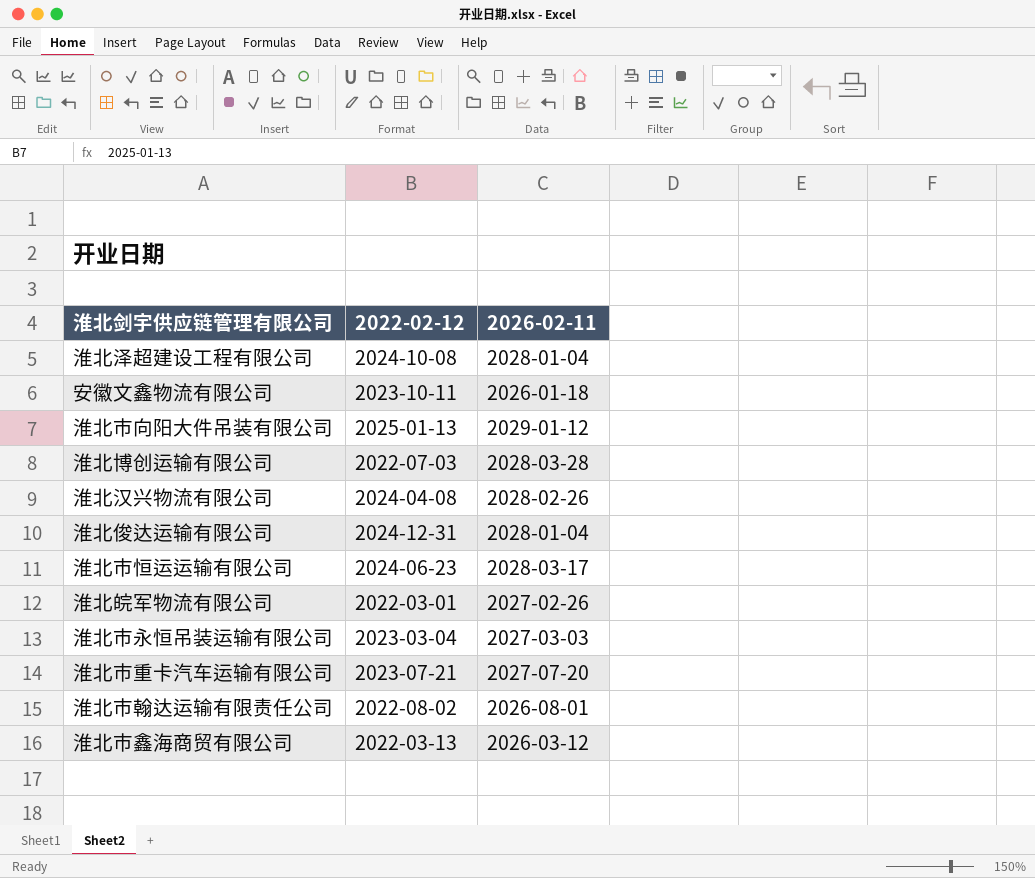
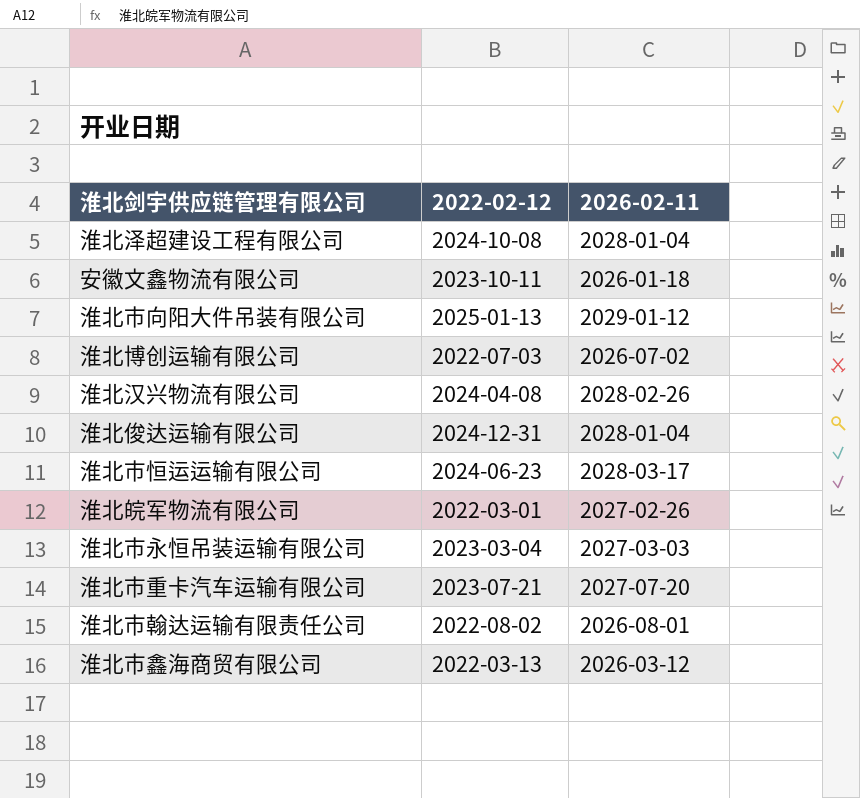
淮北博创运输有限公司 | 2026-02-11: 2028-03-28 -> 2026-07-02

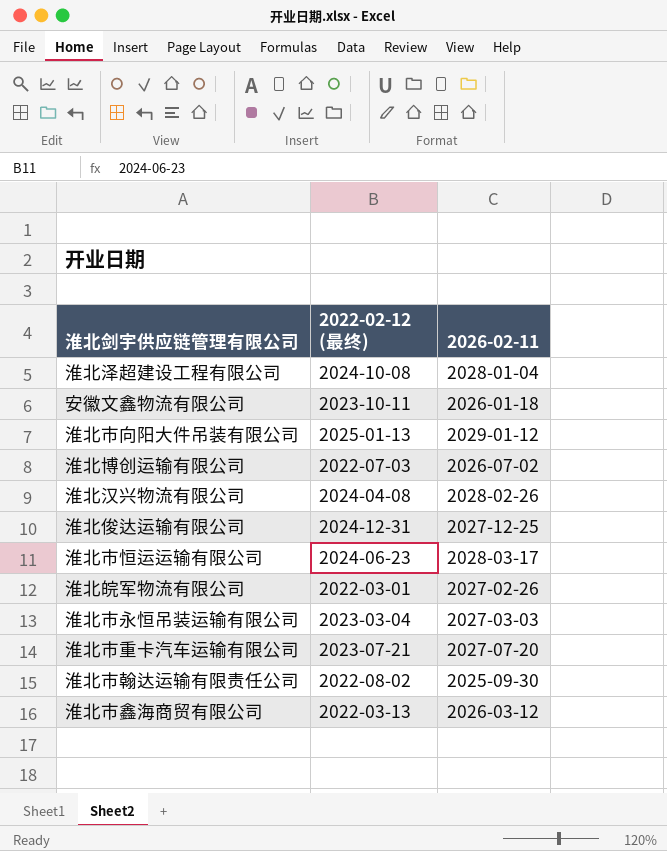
column name: 2022-02-12 -> 2022-02-12 (最终)
淮北俊达运输有限公司 | 2026-02-11: 2028-01-04 -> 2027-12-25
淮北市翰达运输有限责任公司 | 2026-02-11: 2026-08-01 -> 2025-09-30

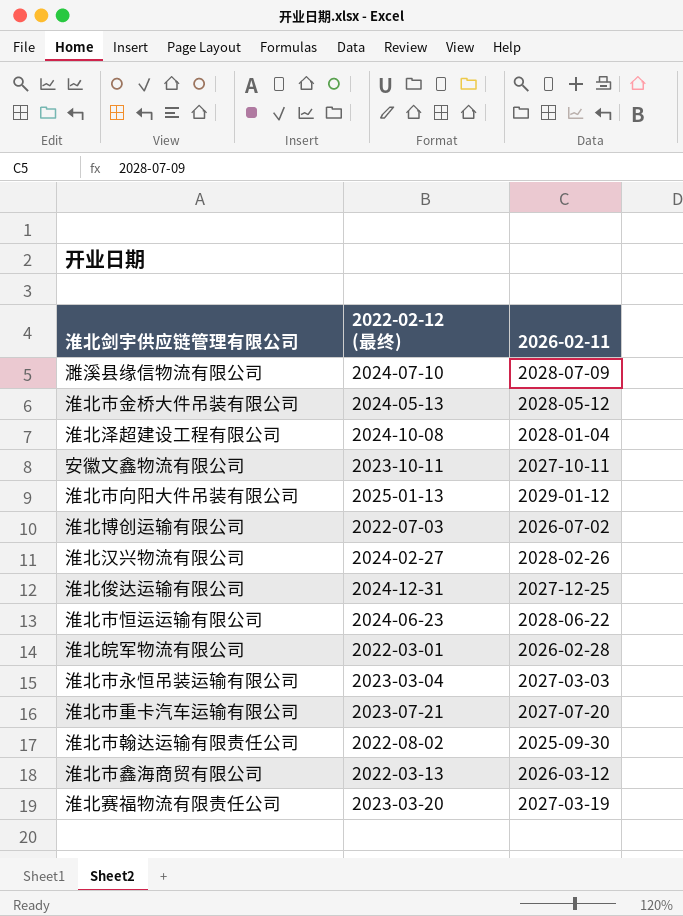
row 濉溪县缘信物流有限公司: none -> 2024-07-10 | 2028-07-09
row 淮北市金桥大件吊装有限公司: none -> 2024-05-13 | 2028-05-12
安徽文鑫物流有限公司 | 2026-02-11: 2026-01-18 -> 2027-10-11
淮北汉兴物流有限公司 | 2022-02-12 (最终): 2024-04-08 -> 2024-02-27
淮北市恒运运输有限公司 | 2026-02-11: 2028-03-17 -> 2028-06-22
淮北皖军物流有限公司 | 2026-02-11: 2027-02-26 -> 2026-02-28
row 淮北赛福物流有限责任公司: none -> 2023-03-20 | 2027-03-19

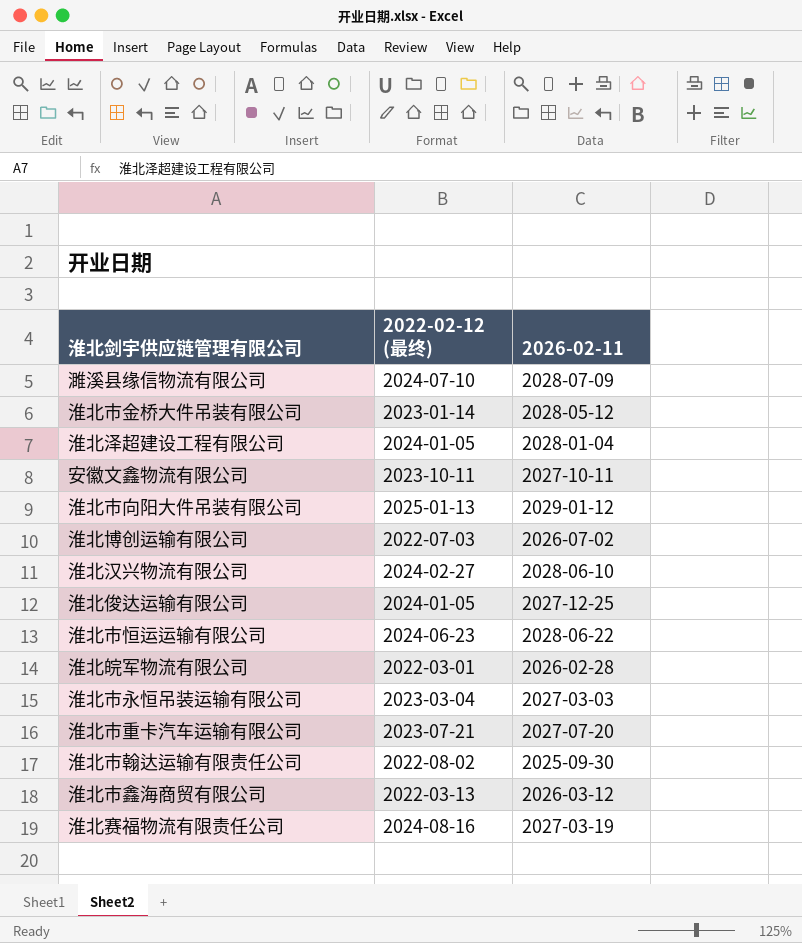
淮北市金桥大件吊装有限公司 | 2022-02-12 (最终): 2024-05-13 -> 2023-01-14
淮北泽超建设工程有限公司 | 2022-02-12 (最终): 2024-10-08 -> 2024-01-05
淮北汉兴物流有限公司 | 2026-02-11: 2028-02-26 -> 2028-06-10
淮北俊达运输有限公司 | 2022-02-12 (最终): 2024-12-31 -> 2024-01-05
淮北赛福物流有限责任公司 | 2022-02-12 (最终): 2023-03-20 -> 2024-08-16

